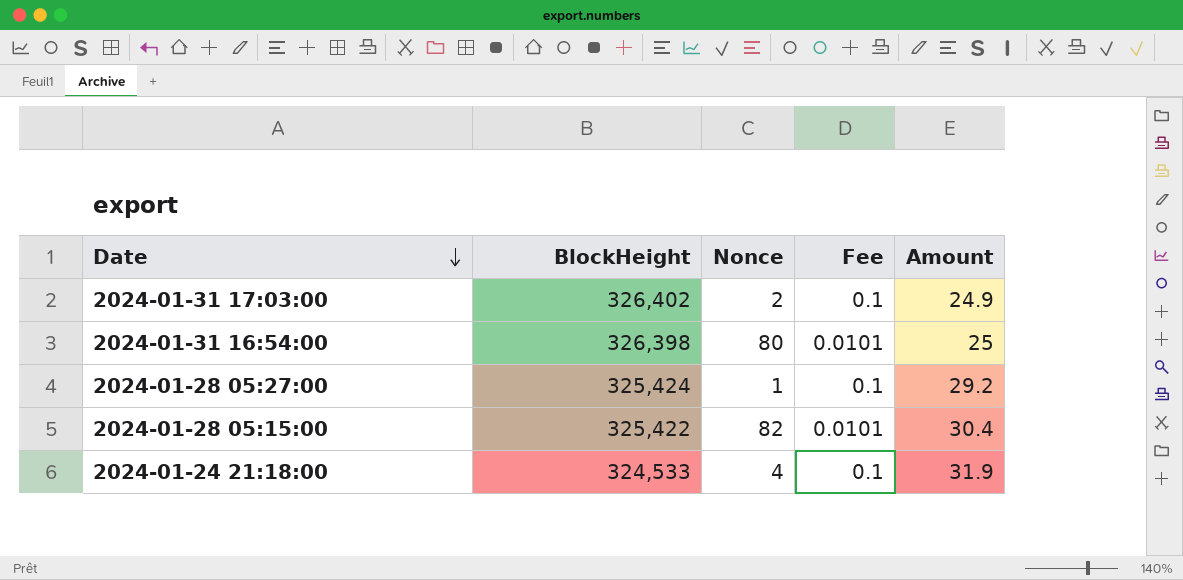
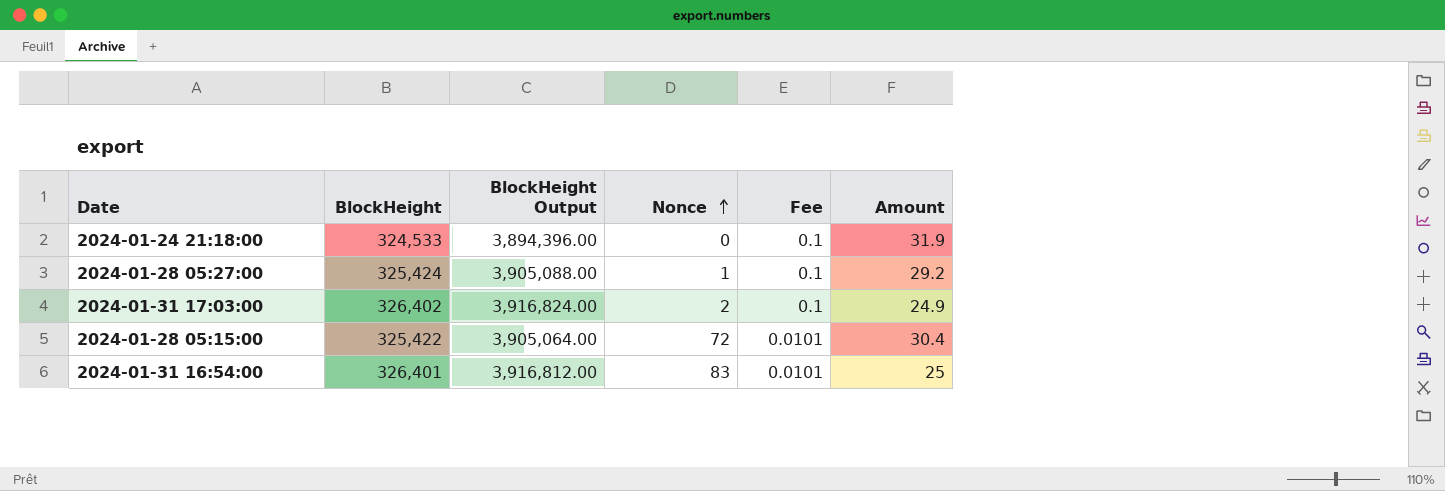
row order: Date descending -> Nonce ascending
column BlockHeight Output | formula: none -> [BlockHeight] * 12
2024-01-24 21:18:00 | Nonce: 4 -> 0
2024-01-28 05:15:00 | Nonce: 82 -> 72
2024-01-31 16:54:00 | BlockHeight: 326,398 -> 326,401
2024-01-31 16:54:00 | Nonce: 80 -> 83

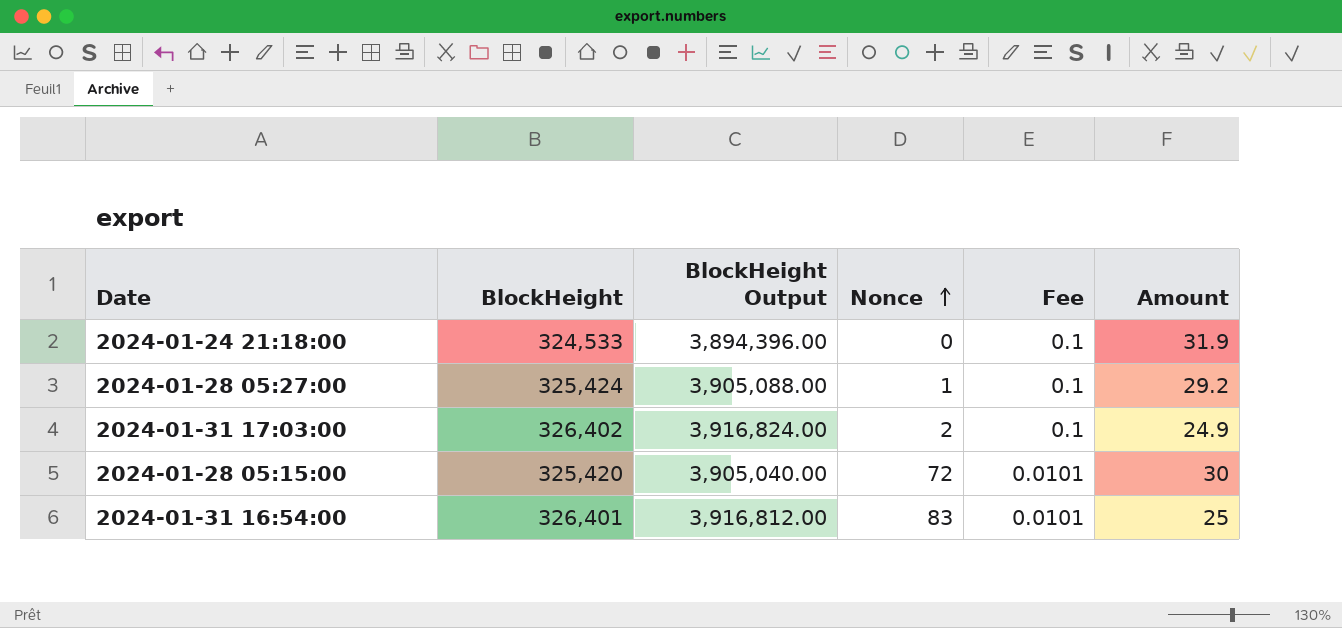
2024-01-28 05:15:00 | BlockHeight: 325,422 -> 325,420
2024-01-28 05:15:00 | BlockHeight Output: 3,905,064.00 -> 3,905,040.00
2024-01-28 05:15:00 | Amount: 30.4 -> 30

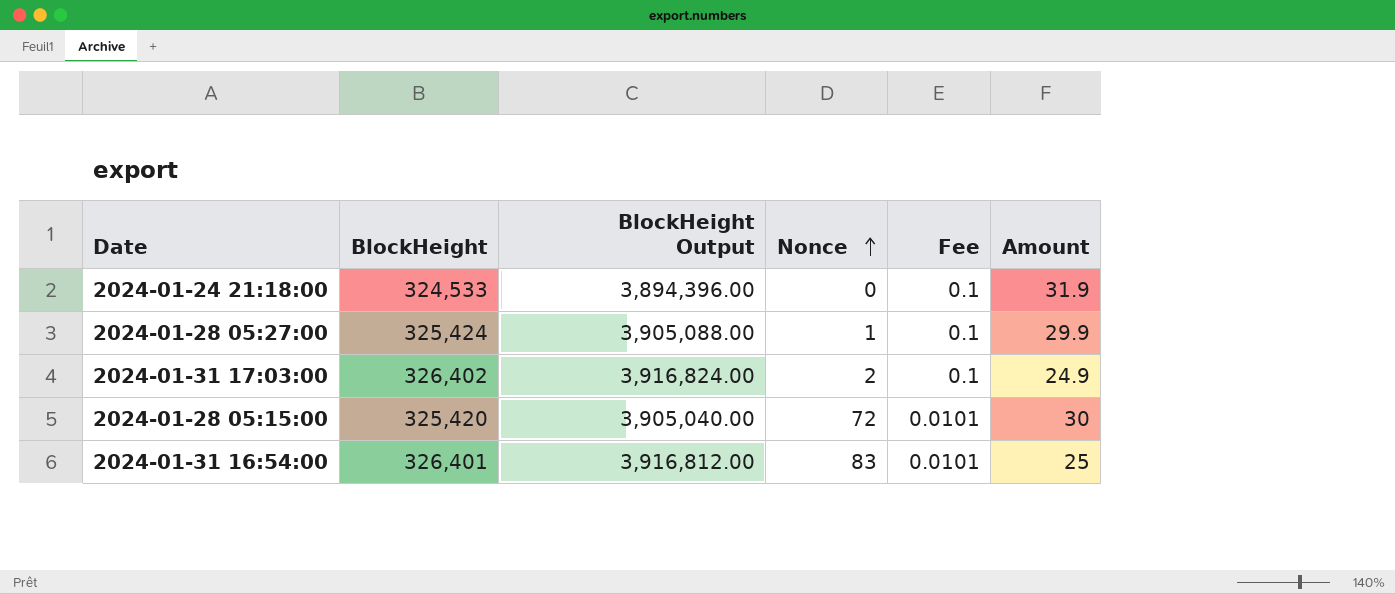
2024-01-28 05:27:00 | Amount: 29.2 -> 29.9

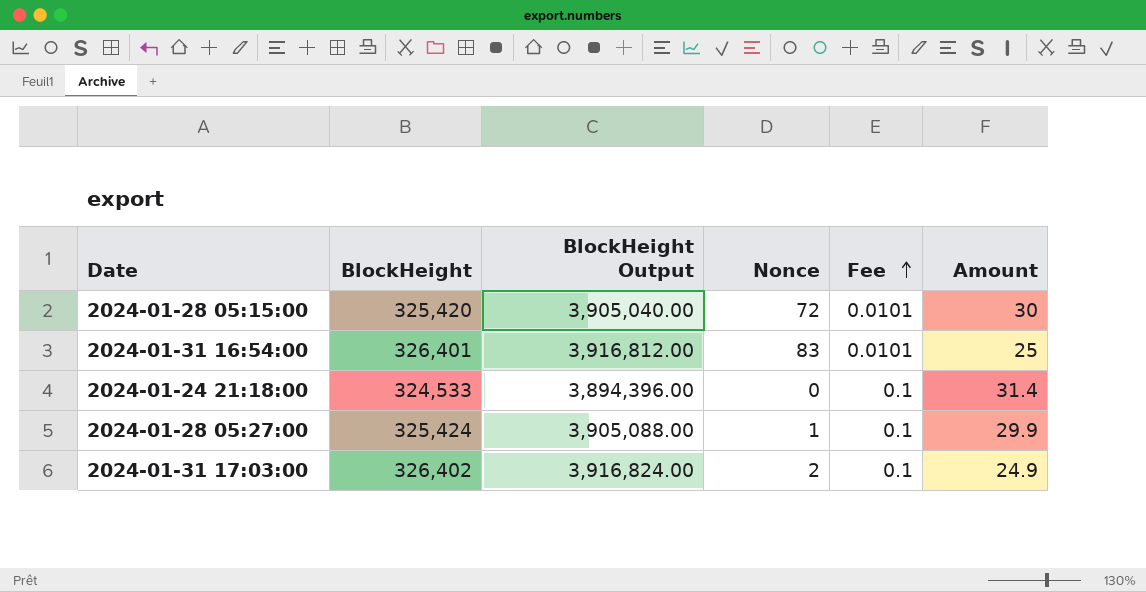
row order: Nonce ascending -> Fee ascending
2024-01-24 21:18:00 | Amount: 31.9 -> 31.4

